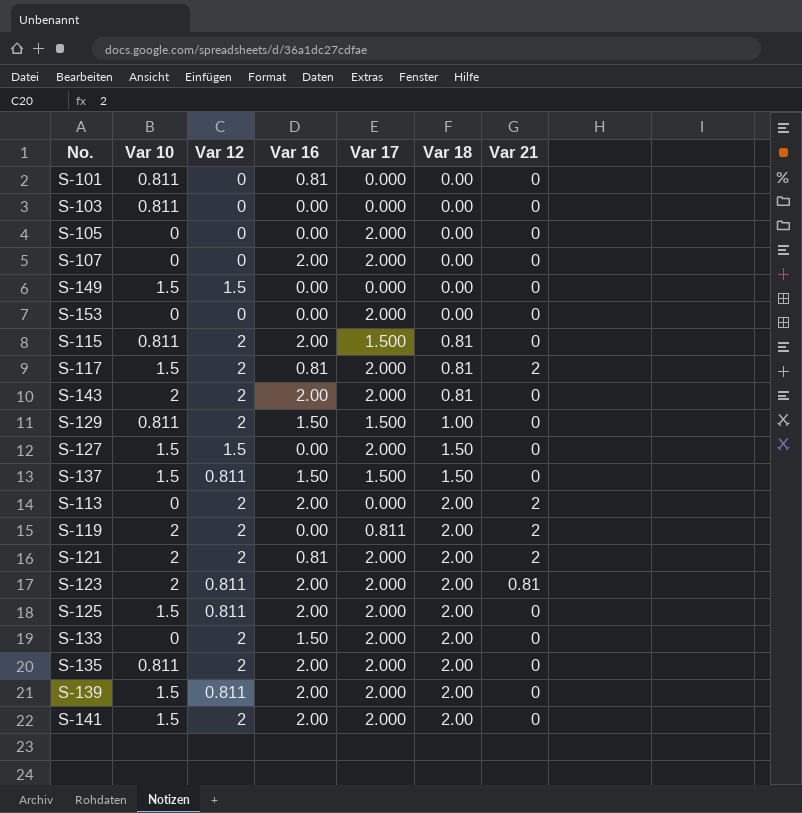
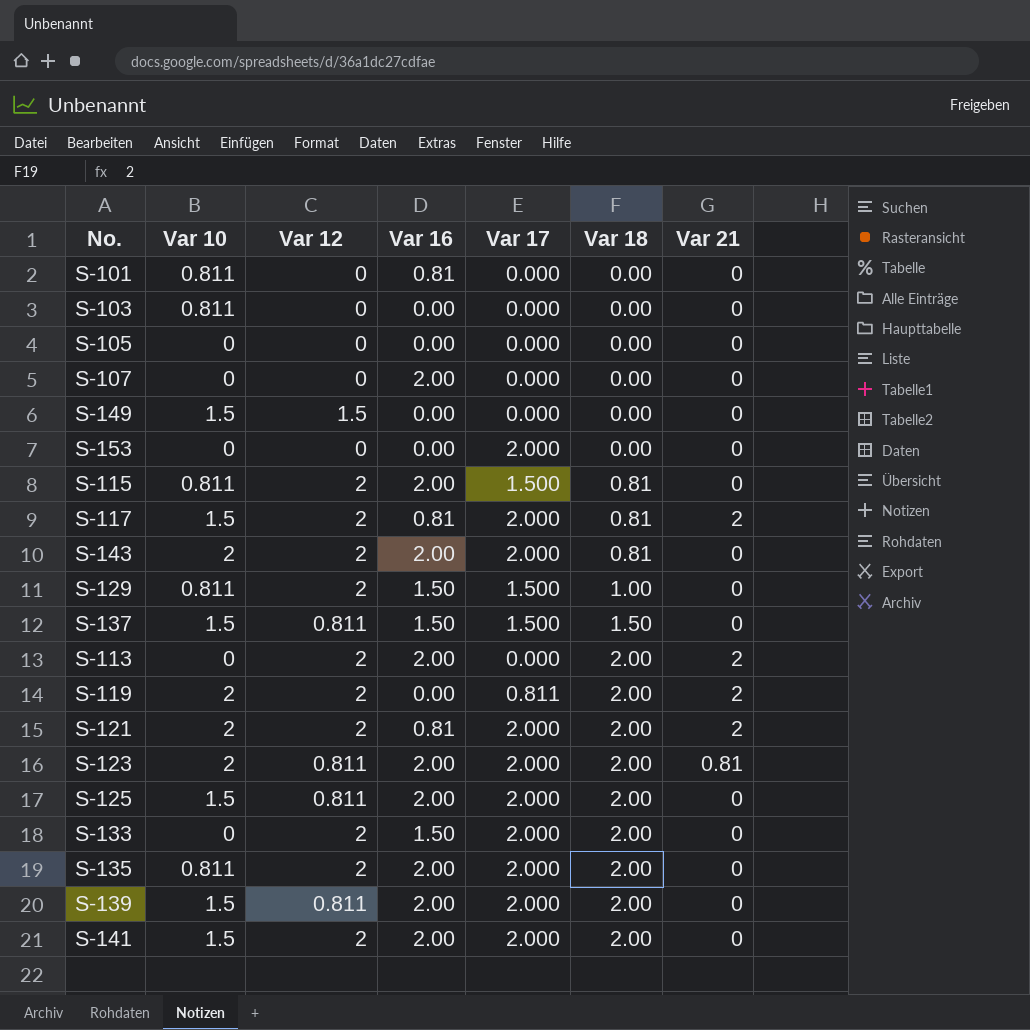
row S-127: 1.5 | 1.5 | 0.00 | 2.000 | 1.50 | 0 -> none
S-105 | Var 17: 2.000 -> 0.000
S-107 | Var 17: 2.000 -> 0.000

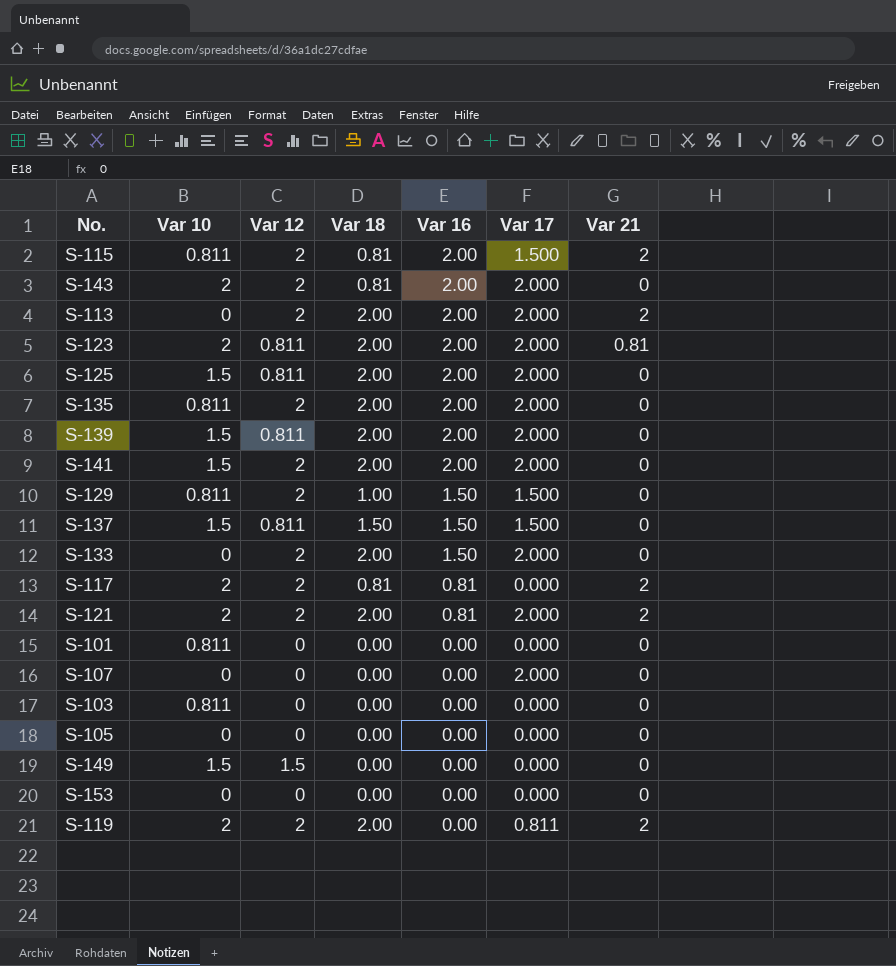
row order: Var 18 ascending -> Var 16 descending
column Var 18 | position: 6 -> 4
S-115 | Var 21: 0 -> 2
S-113 | Var 17: 0.000 -> 2.000
S-117 | Var 10: 1.5 -> 2
S-117 | Var 17: 2.000 -> 0.000
S-101 | Var 16: 0.81 -> 0.00
S-107 | Var 16: 2.00 -> 0.00
S-107 | Var 17: 0.000 -> 2.000
S-153 | Var 17: 2.000 -> 0.000

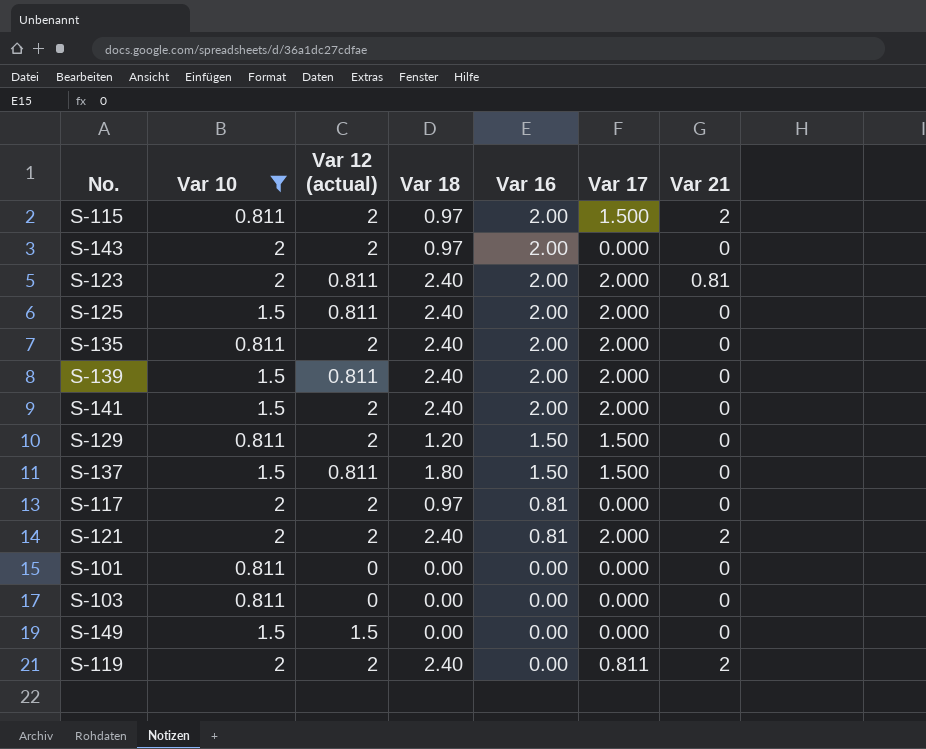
filter: none -> Var 10 != 0
column name: Var 12 -> Var 12 (actual)
S-115 | Var 18: 0.81 -> 0.97
S-143 | Var 18: 0.81 -> 0.97
S-143 | Var 17: 2.000 -> 0.000
S-123 | Var 18: 2.00 -> 2.40
S-125 | Var 18: 2.00 -> 2.40
S-135 | Var 18: 2.00 -> 2.40
S-139 | Var 18: 2.00 -> 2.40
S-141 | Var 18: 2.00 -> 2.40
S-129 | Var 18: 1.00 -> 1.20
S-137 | Var 18: 1.50 -> 1.80
S-117 | Var 18: 0.81 -> 0.97
S-117 | Var 21: 2 -> 0
S-121 | Var 18: 2.00 -> 2.40
S-119 | Var 18: 2.00 -> 2.40

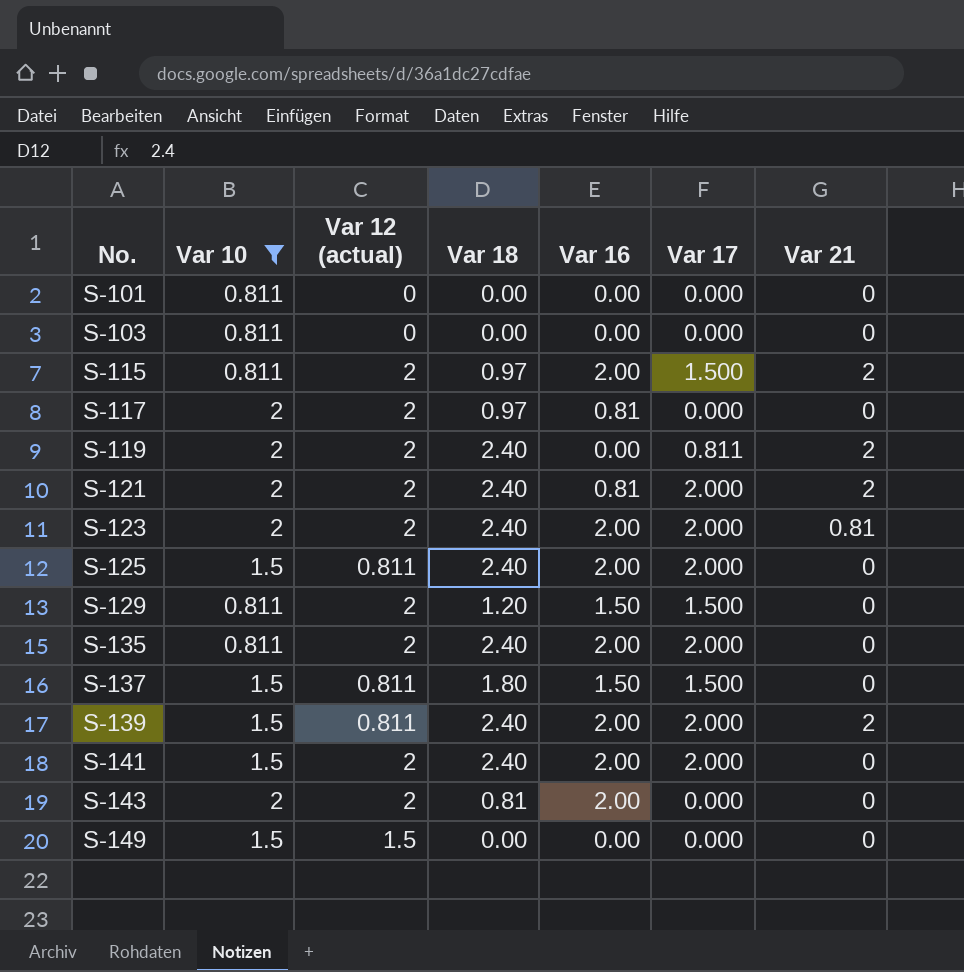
row order: Var 16 descending -> No. ascending
S-123 | Var 12 (actual): 0.811 -> 2
S-139 | Var 21: 0 -> 2
S-143 | Var 18: 0.97 -> 0.81

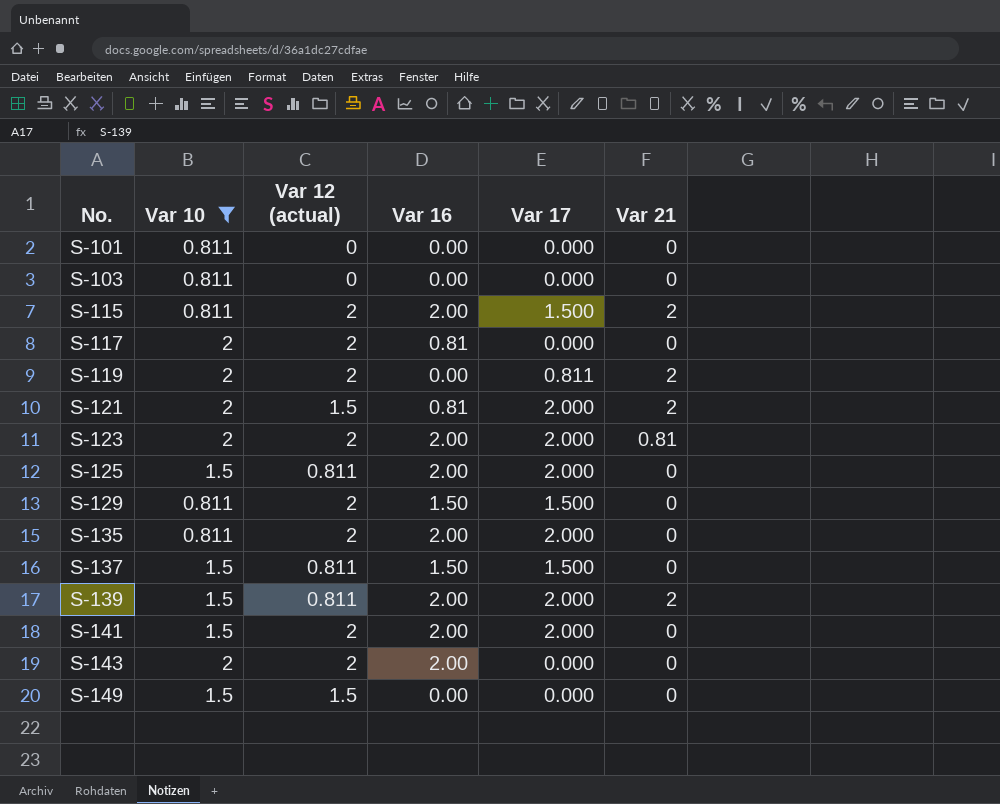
column Var 18 | position: 4 -> none
S-121 | Var 12 (actual): 2 -> 1.5

